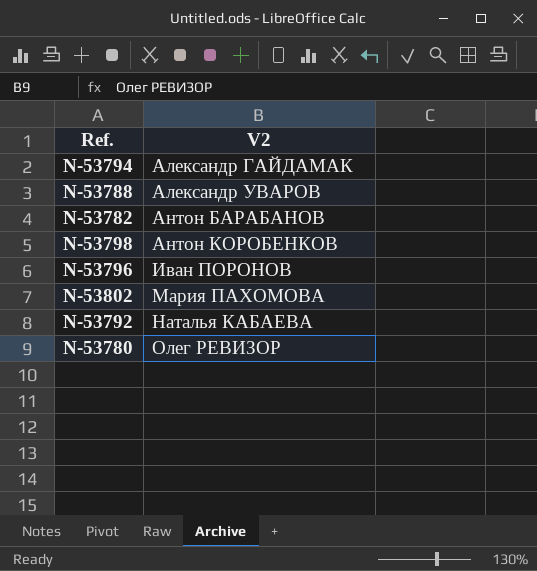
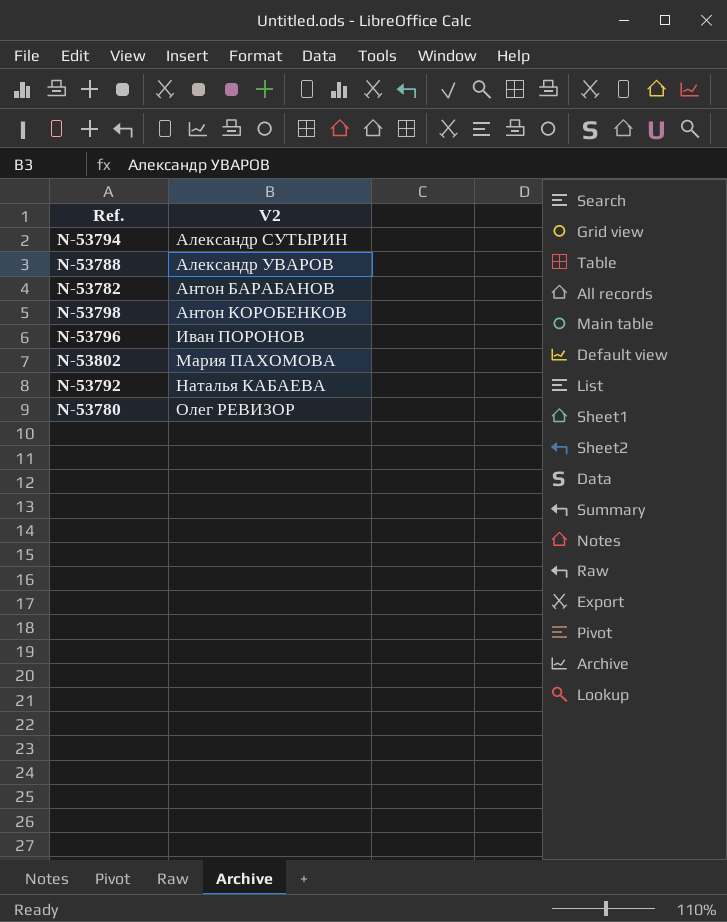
N-53794 | V2: Александр ГАЙДАМАК -> Александр СУТЫРИН

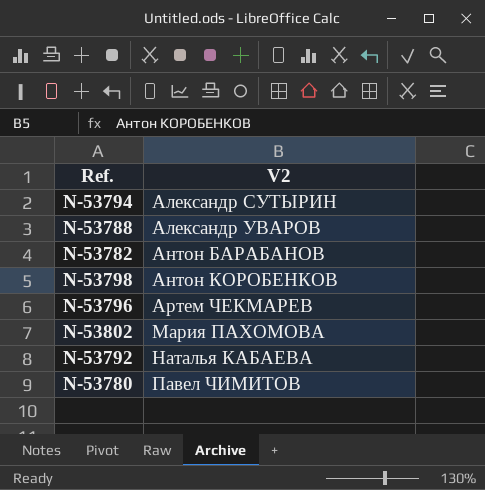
N-53796 | V2: Иван ПОРОНОВ -> Артем ЧЕКМАРЕВ
N-53780 | V2: Олег РЕВИЗОР -> Павел ЧИМИТОВ

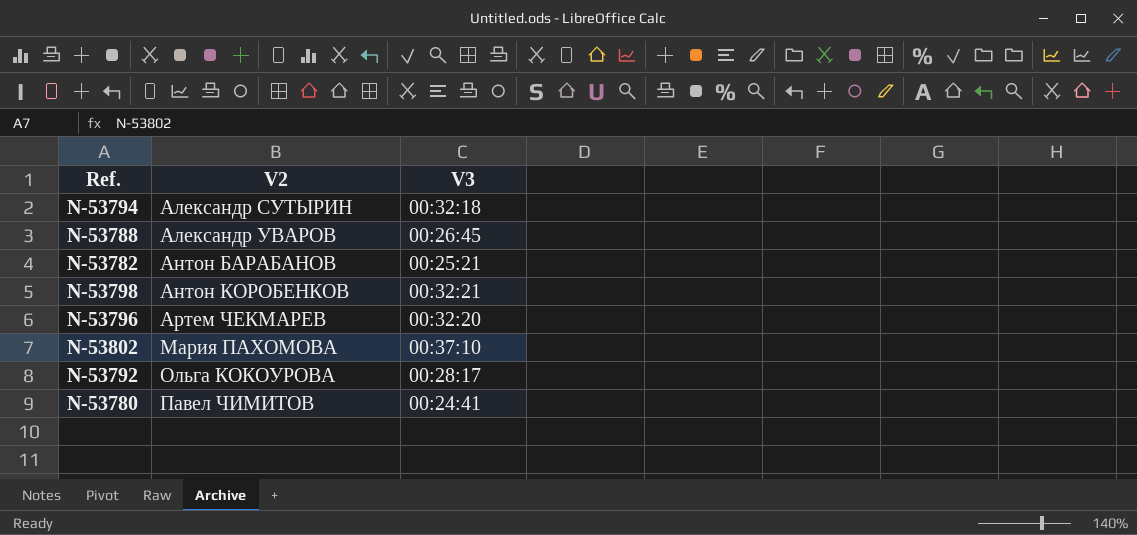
column V3 | position: none -> 3
N-53792 | V2: Наталья КАБАЕВА -> Ольга КОКОУРОВА

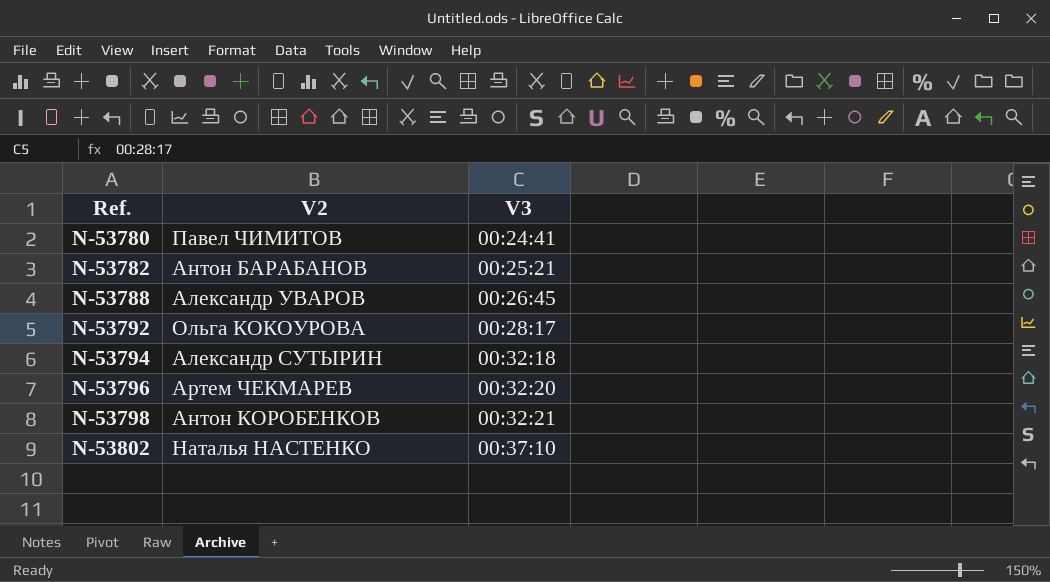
row order: V2 ascending -> Ref. ascending
N-53802 | V2: Мария ПАХОМОВА -> Наталья НАСТЕНКО

